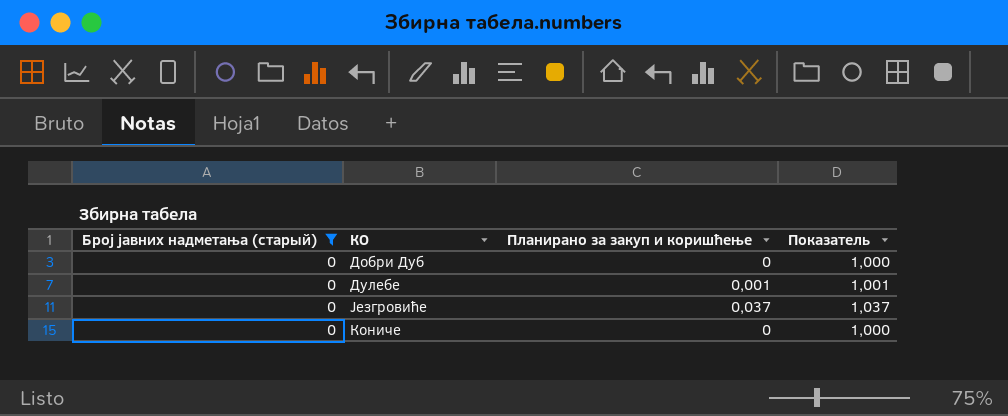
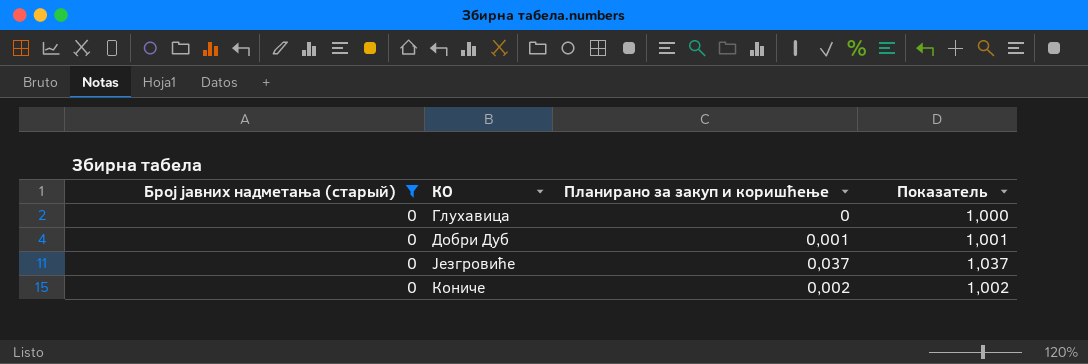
row Дулебе: 0 | 0,001 | 1,001 -> none
row Глухавица: none -> 0 | 0 | 1,000
Добри Дуб | Планирано за закуп и коришћење: 0 -> 0,001
Добри Дуб | Показатель: 1,000 -> 1,001
Кониче | Планирано за закуп и коришћење: 0 -> 0,002
Кониче | Показатель: 1,000 -> 1,002

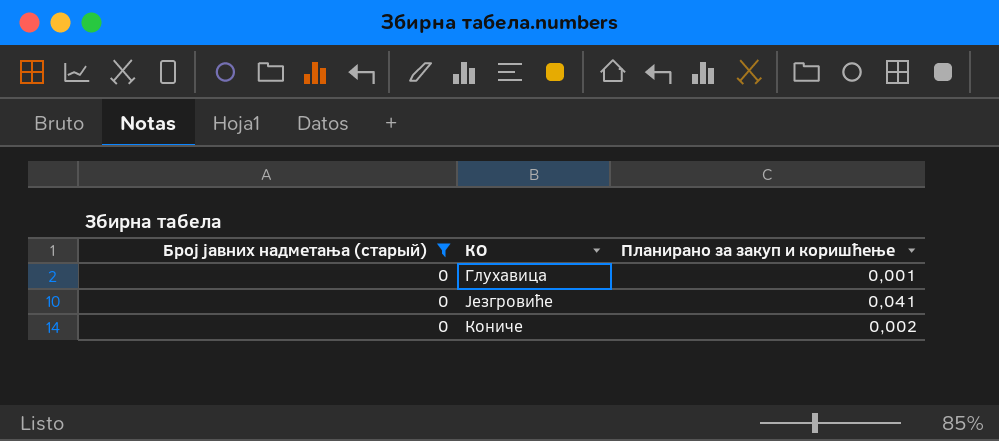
column Показатель | formula: [Планирано за закуп и коришћење] + 1 -> none
row Добри Дуб: 0 | 0,001 | 1,001 -> none
Глухавица | Планирано за закуп и коришћење: 0 -> 0,001
Језгровиће | Планирано за закуп и коришћење: 0,037 -> 0,041

